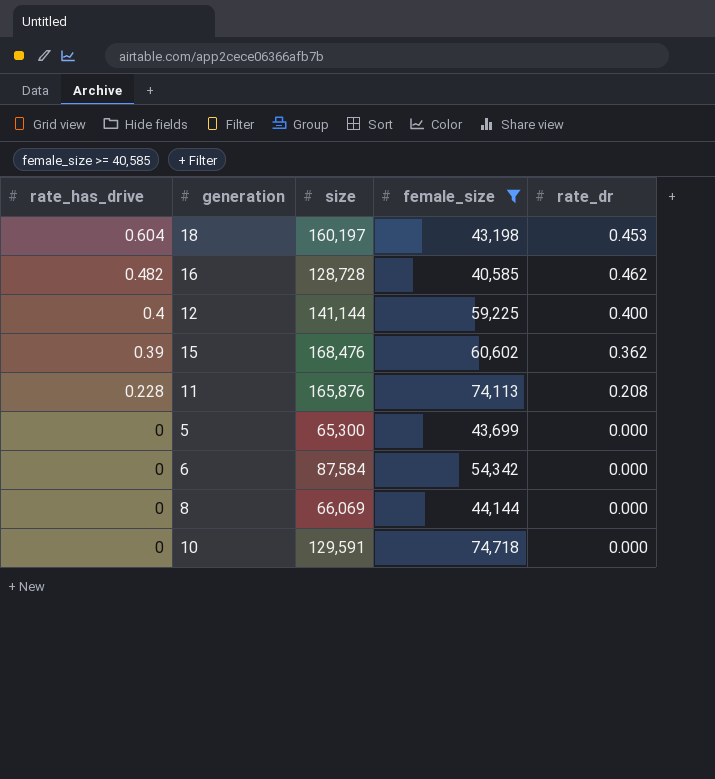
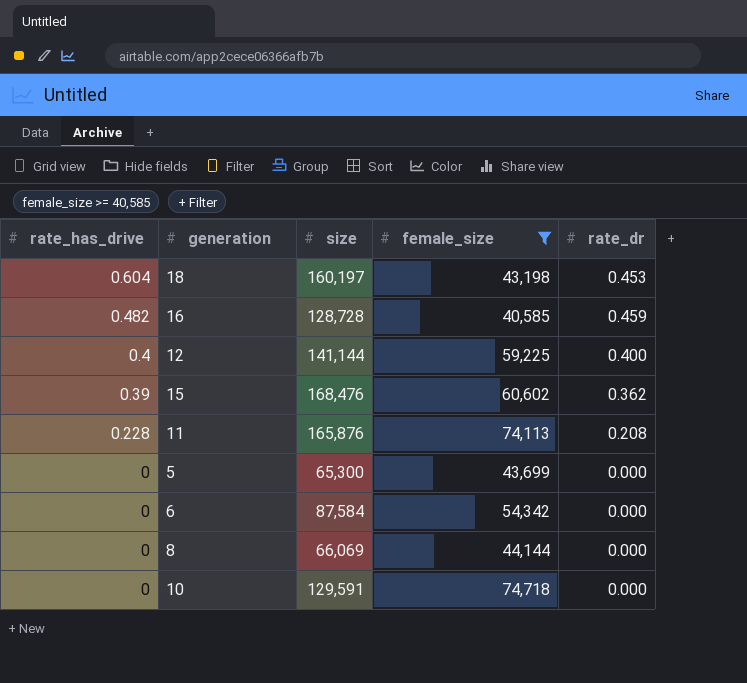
16 | rate_dr: 0.462 -> 0.459

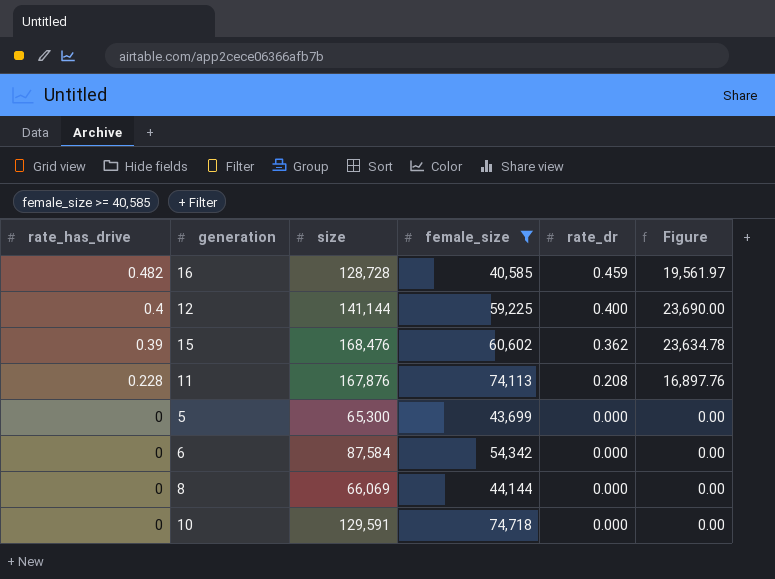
column Figure | formula: none -> [rate_has_drive] * [female_size]
row 18: 0.604 | 160,197 | 43,198 | 0.453 -> none
11 | size: 165,876 -> 167,876

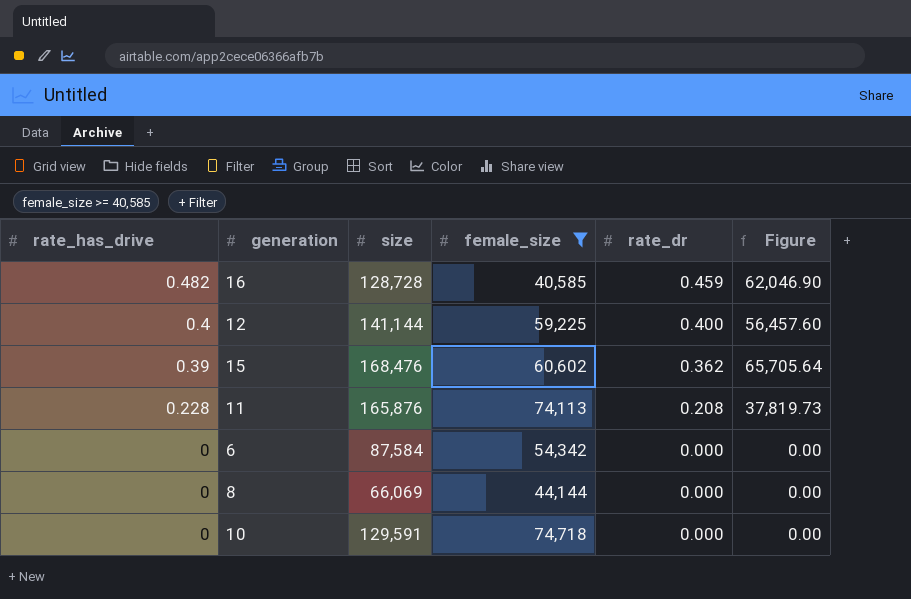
column Figure | formula: [rate_has_drive] * [female_size] -> [rate_has_drive] * [size]
row 5: 0 | 65,300 | 43,699 | 0.000 | 0.00 -> none
11 | size: 167,876 -> 165,876

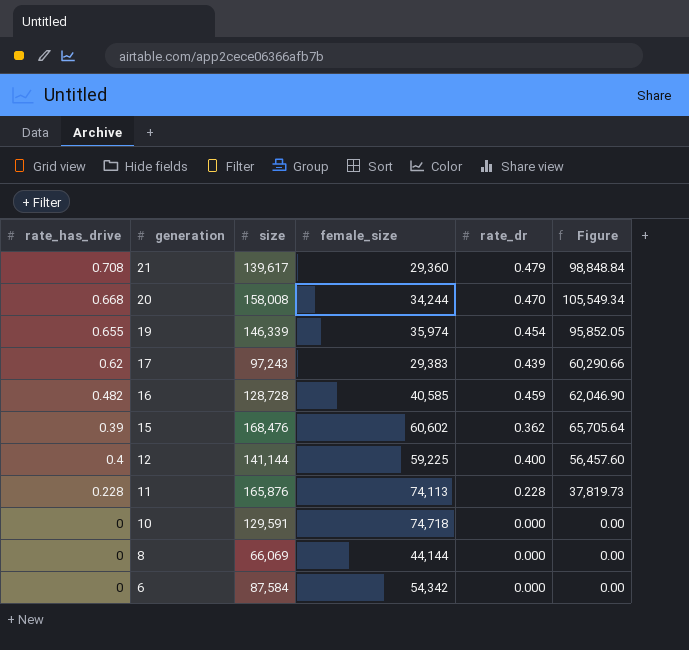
filter: female_size >= 40,585 -> none
row order: rate_has_drive descending -> generation descending
11 | rate_dr: 0.208 -> 0.228

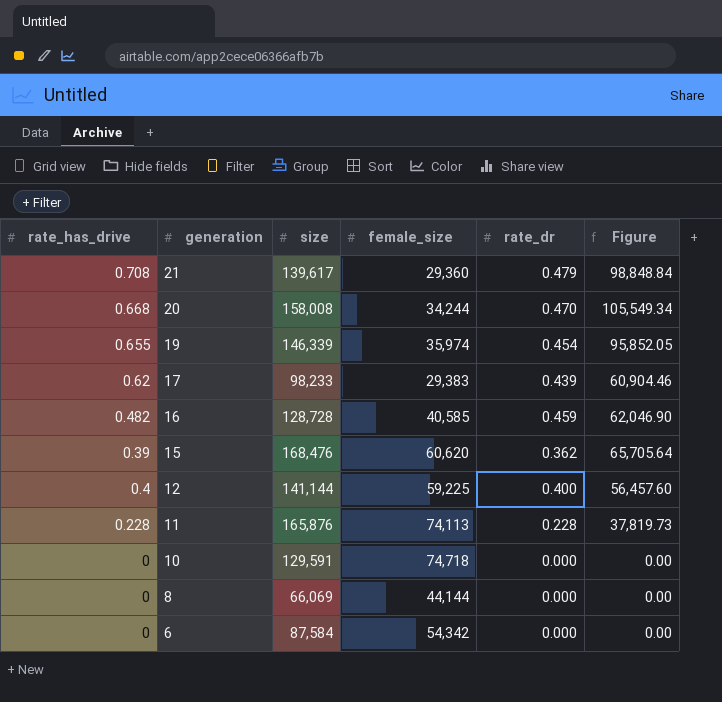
17 | size: 97,243 -> 98,233
17 | Figure: 60,290.66 -> 60,904.46
15 | female_size: 60,602 -> 60,620

